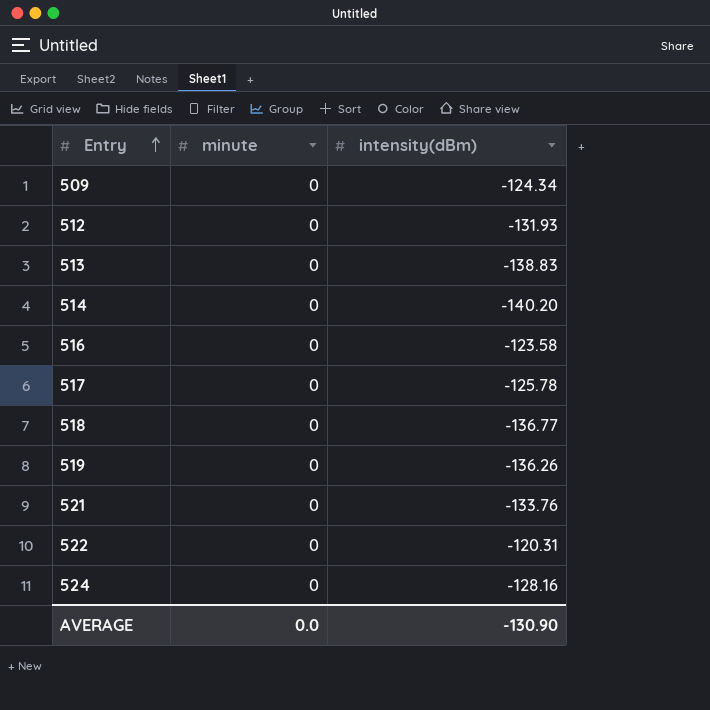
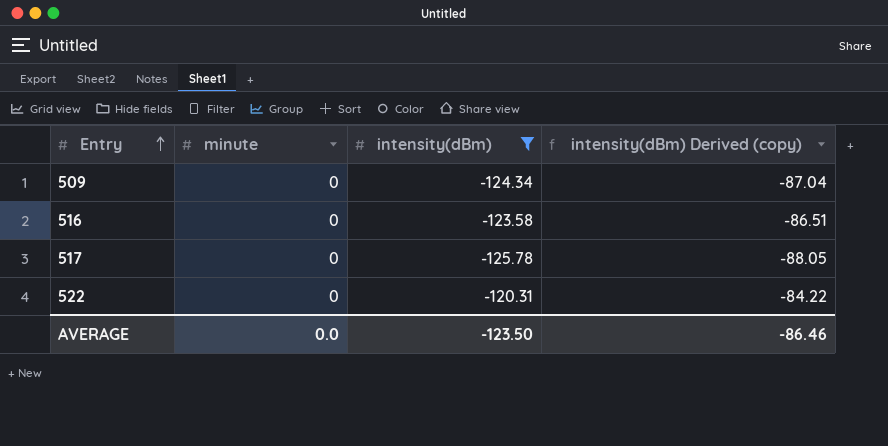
filter: none -> intensity(dBm) >= -125.78
column intensity(dBm) Derived (copy) | formula: none -> [intensity(dBm)] * 0.7
AVERAGE | intensity(dBm): -130.90 -> -123.50

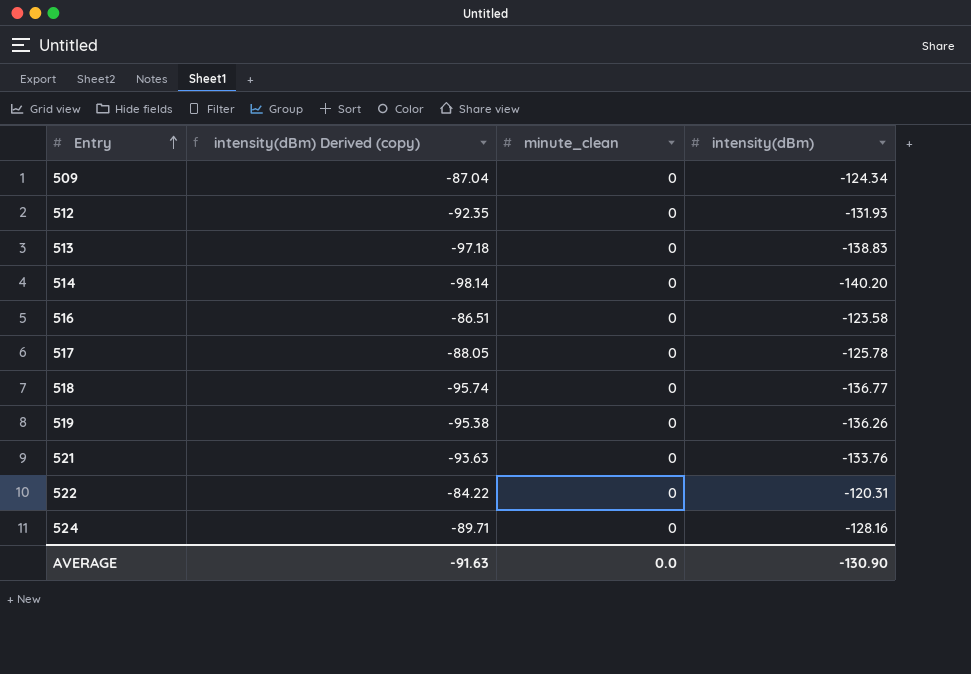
filter: intensity(dBm) >= -125.78 -> none
column intensity(dBm) Derived (copy) | position: 4 -> 2
column name: minute -> minute_clean
AVERAGE | intensity(dBm) Derived (copy): -86.46 -> -91.63
AVERAGE | intensity(dBm): -123.50 -> -130.90

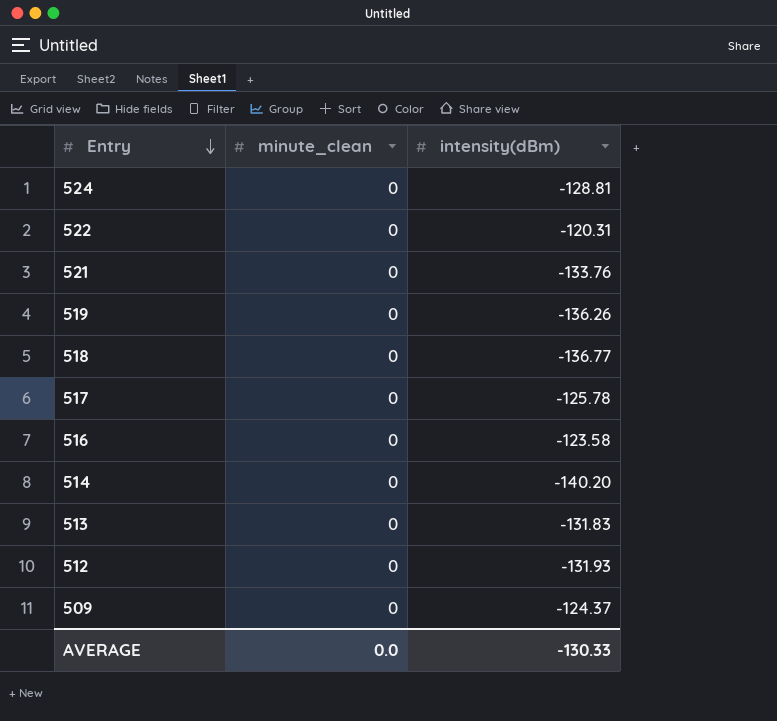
row order: Entry ascending -> Entry descending
column intensity(dBm) Derived (copy) | formula: [intensity(dBm)] * 0.7 -> none
524 | intensity(dBm): -128.16 -> -128.81
513 | intensity(dBm): -138.83 -> -131.83
509 | intensity(dBm): -124.34 -> -124.37
AVERAGE | intensity(dBm): -130.90 -> -130.33

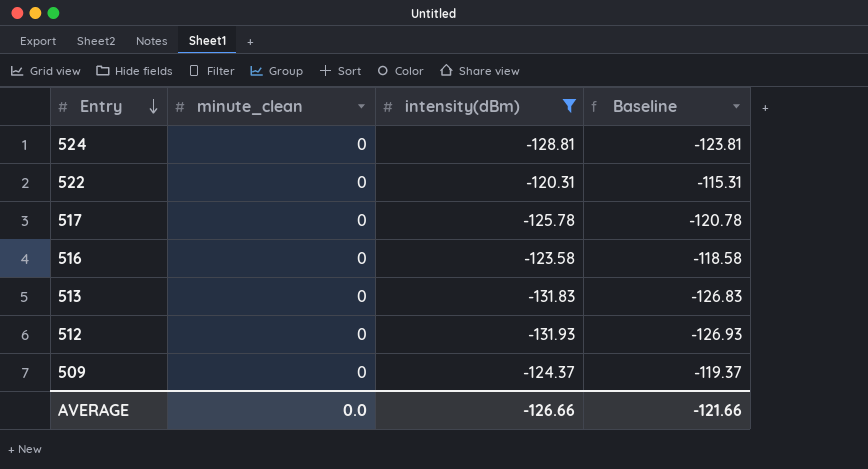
filter: none -> intensity(dBm) >= -131.93
column Baseline | formula: none -> [intensity(dBm)] + 5
AVERAGE | intensity(dBm): -130.33 -> -126.66

